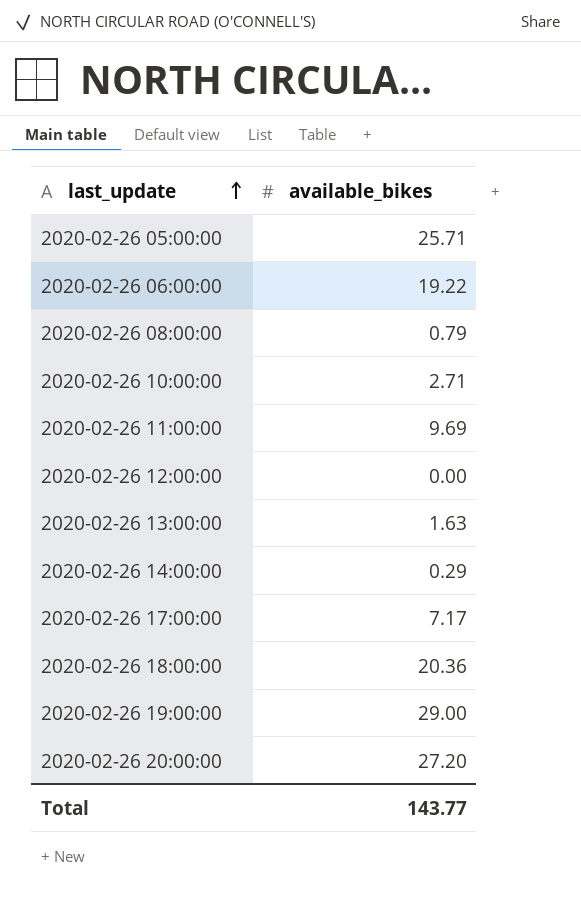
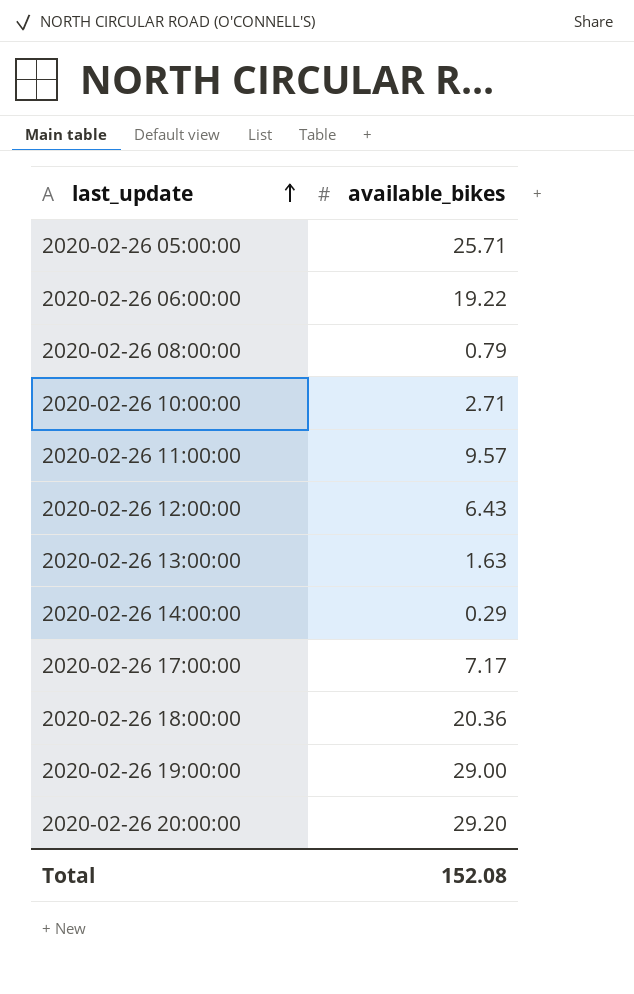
2020-02-26 11:00:00 | available_bikes: 9.69 -> 9.57
2020-02-26 12:00:00 | available_bikes: 0.00 -> 6.43
2020-02-26 20:00:00 | available_bikes: 27.20 -> 29.20
Total | available_bikes: 143.77 -> 152.08

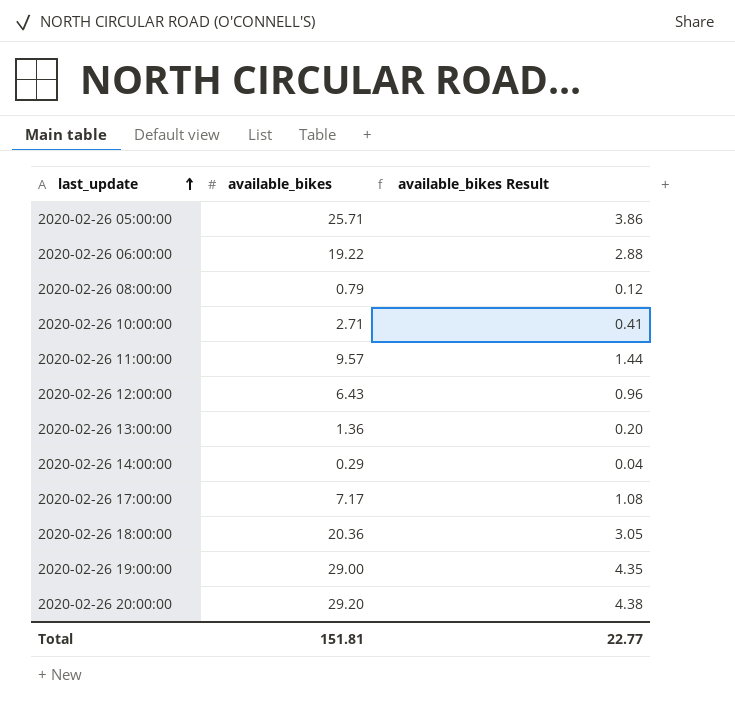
column available_bikes Result | formula: none -> [available_bikes] * 0.15
2020-02-26 13:00:00 | available_bikes: 1.63 -> 1.36
Total | available_bikes: 152.08 -> 151.81

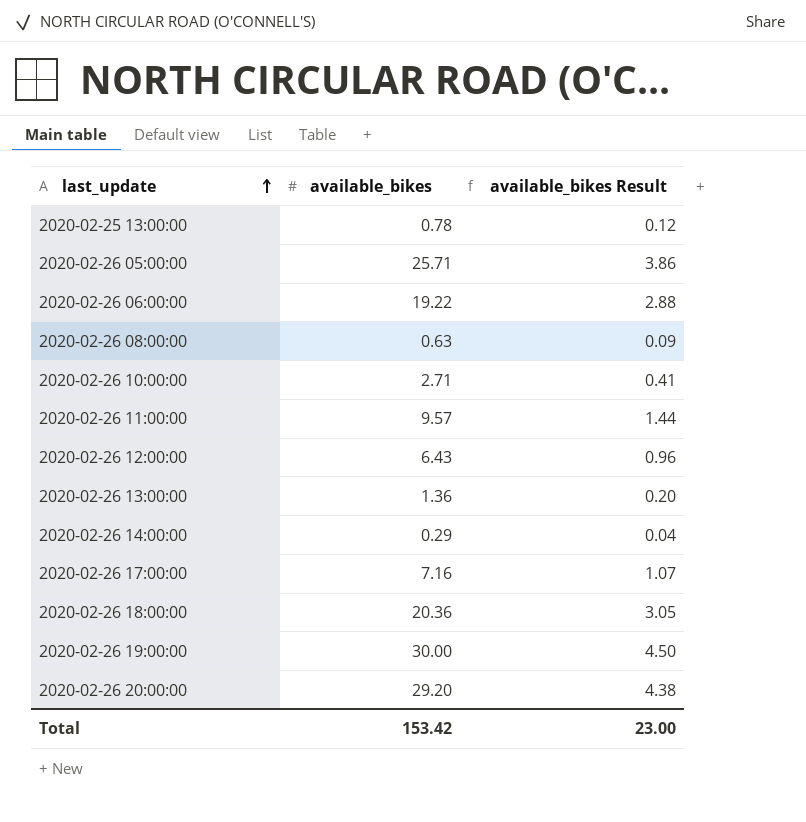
row 2020-02-25 13:00:00: none -> 0.78 | 0.12
2020-02-26 08:00:00 | available_bikes: 0.79 -> 0.63
2020-02-26 08:00:00 | available_bikes Result: 0.12 -> 0.09
2020-02-26 17:00:00 | available_bikes: 7.17 -> 7.16
2020-02-26 17:00:00 | available_bikes Result: 1.08 -> 1.07
2020-02-26 19:00:00 | available_bikes: 29.00 -> 30.00
2020-02-26 19:00:00 | available_bikes Result: 4.35 -> 4.50
Total | available_bikes: 151.81 -> 153.42
Total | available_bikes Result: 22.77 -> 23.00

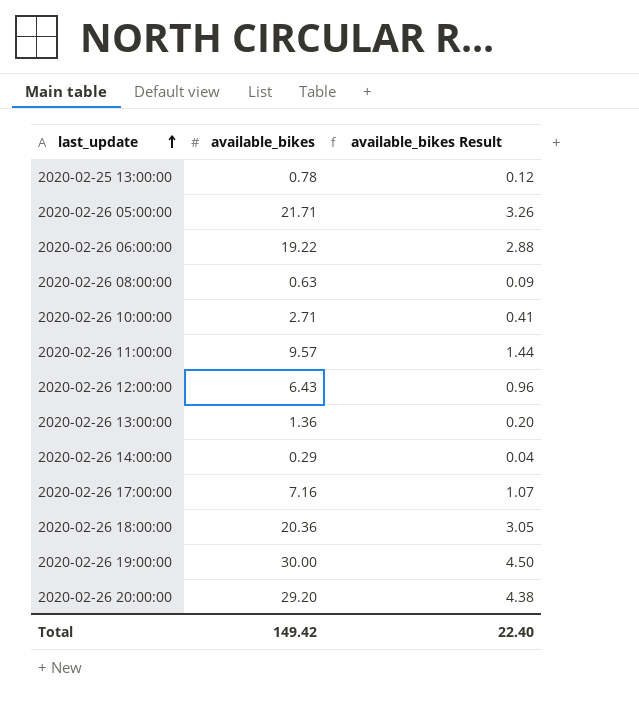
2020-02-26 05:00:00 | available_bikes: 25.71 -> 21.71
2020-02-26 05:00:00 | available_bikes Result: 3.86 -> 3.26
Total | available_bikes: 153.42 -> 149.42
Total | available_bikes Result: 23.00 -> 22.40

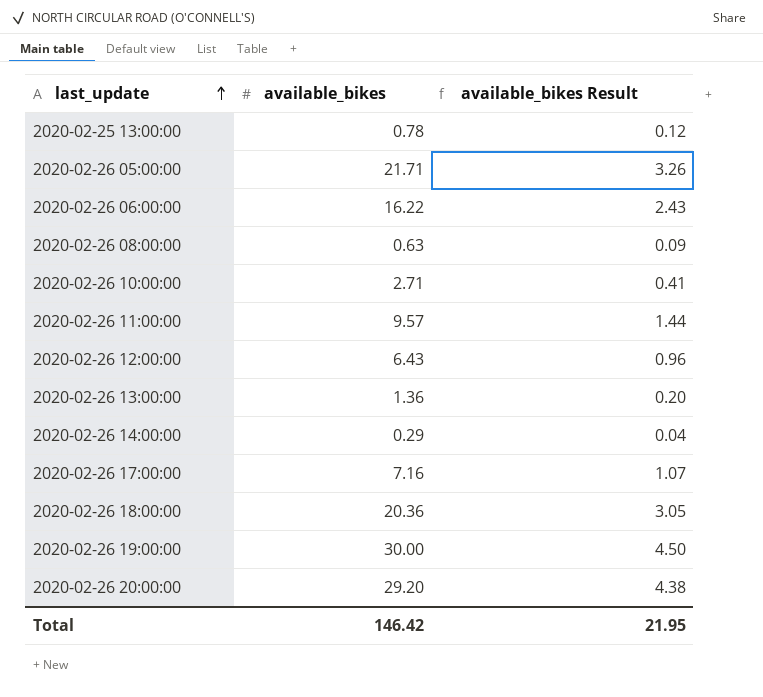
2020-02-26 06:00:00 | available_bikes: 19.22 -> 16.22
2020-02-26 06:00:00 | available_bikes Result: 2.88 -> 2.43
Total | available_bikes: 149.42 -> 146.42
Total | available_bikes Result: 22.40 -> 21.95

